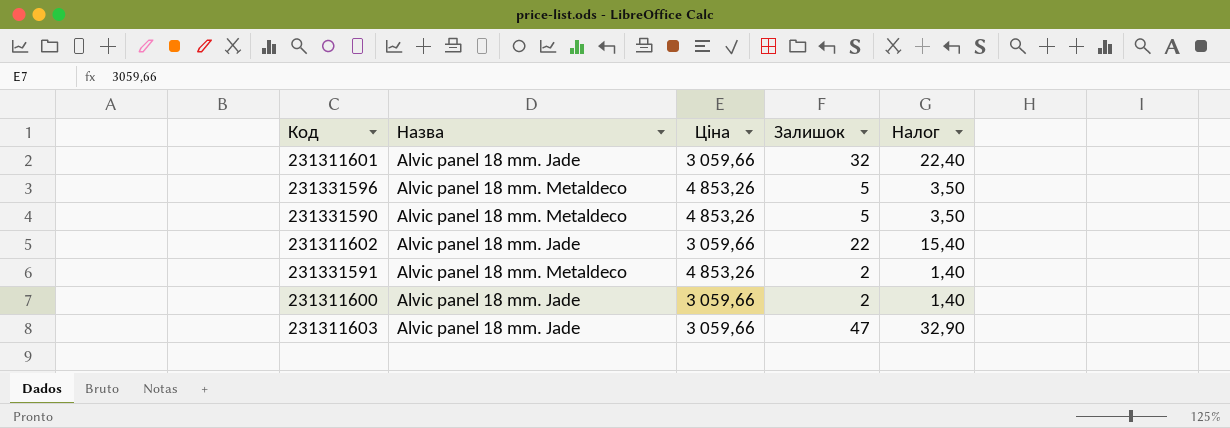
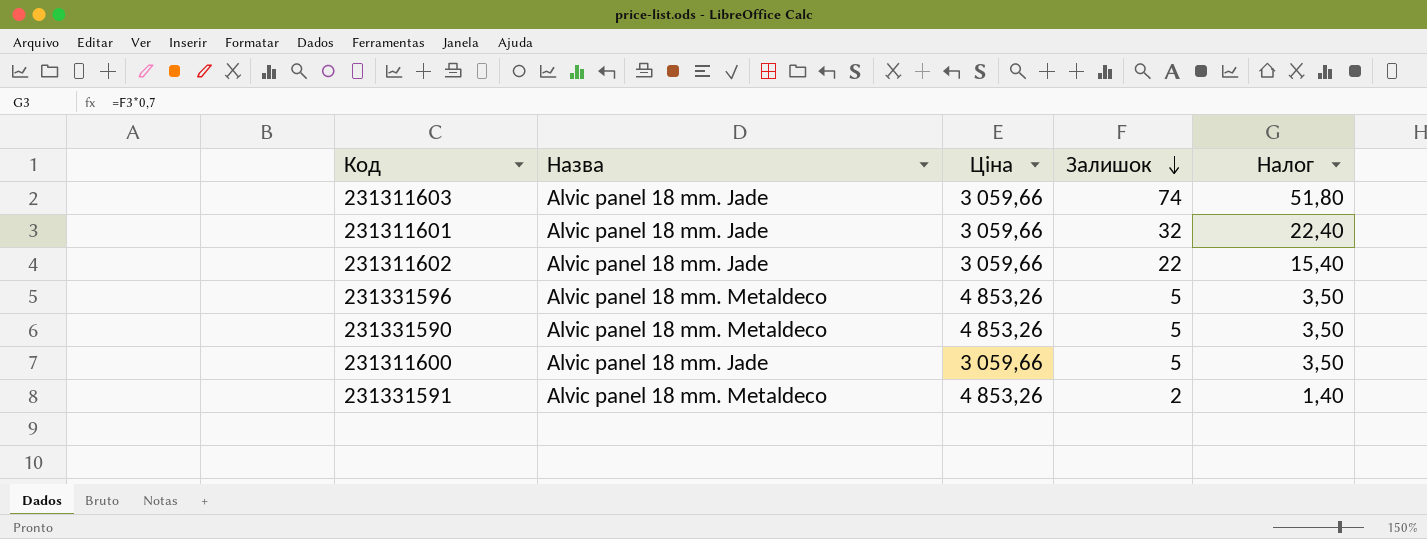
row order: none -> Залишок descending
231311603 | Залишок: 47 -> 74
231311603 | Налог: 32,90 -> 51,80
231311600 | Залишок: 2 -> 5
231311600 | Налог: 1,40 -> 3,50

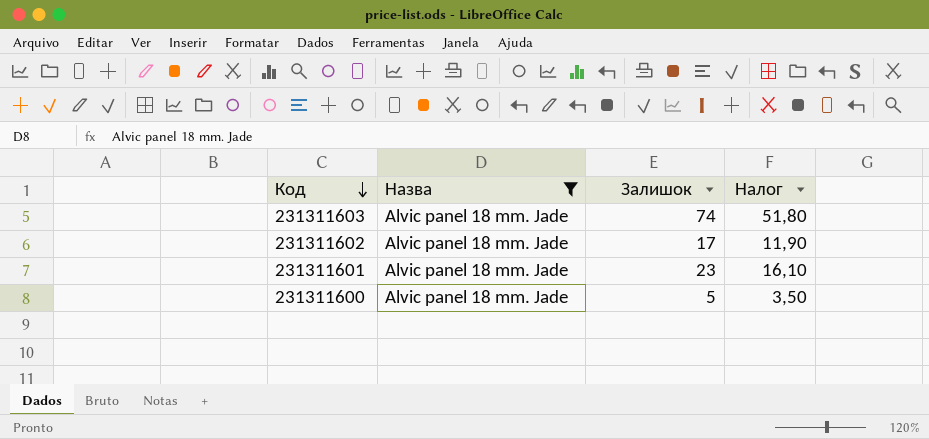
filter: none -> Назва = Alvic panel 18 mm. Jade
row order: Залишок descending -> Код descending
column Ціна | position: 3 -> none
231311602 | Залишок: 22 -> 17
231311602 | Налог: 15,40 -> 11,90
231311601 | Залишок: 32 -> 23
231311601 | Налог: 22,40 -> 16,10

